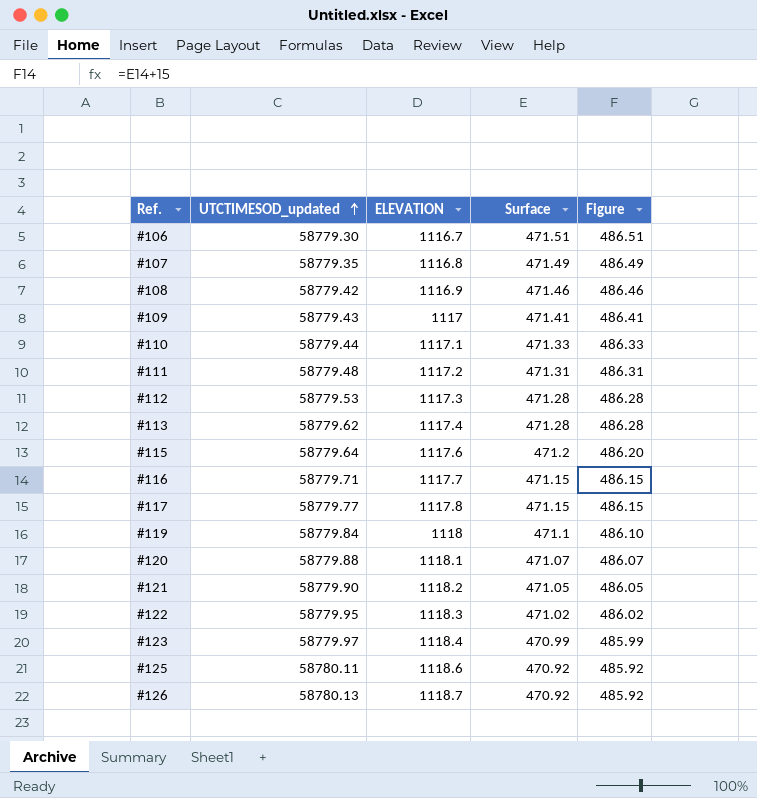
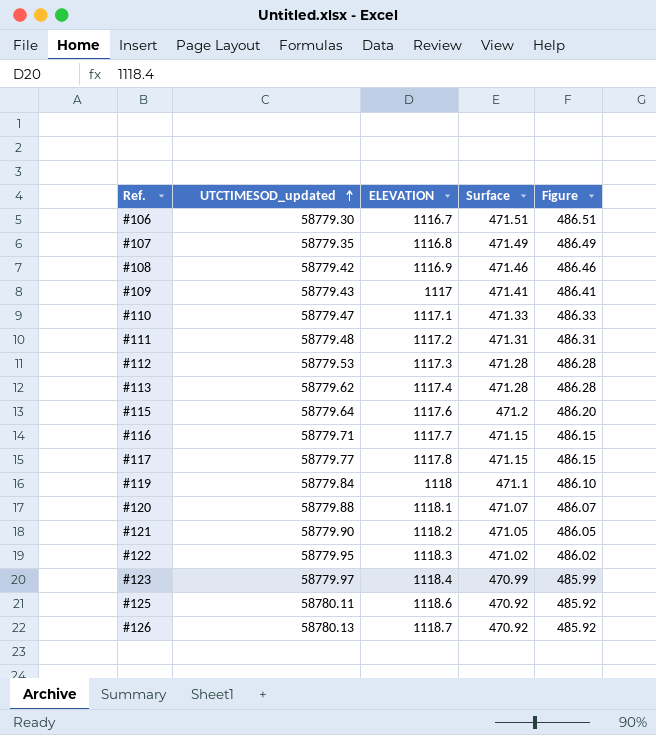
#110 | UTCTIMESOD_updated: 58779.44 -> 58779.47

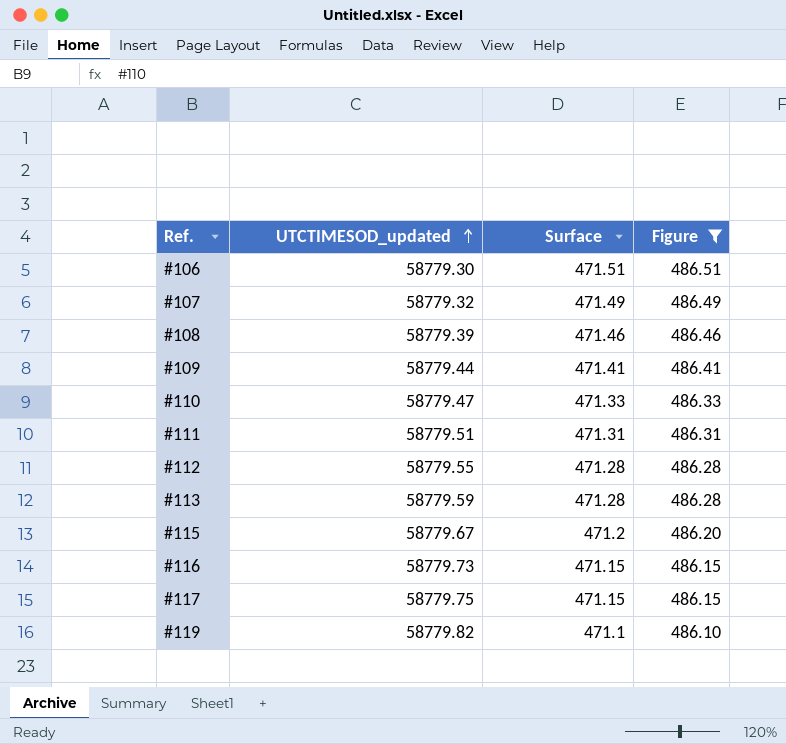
filter: none -> Figure >= 486.10
column ELEVATION | position: 3 -> none
#107 | UTCTIMESOD_updated: 58779.35 -> 58779.32
#108 | UTCTIMESOD_updated: 58779.42 -> 58779.39
#109 | UTCTIMESOD_updated: 58779.43 -> 58779.44
#111 | UTCTIMESOD_updated: 58779.48 -> 58779.51
#112 | UTCTIMESOD_updated: 58779.53 -> 58779.55
#113 | UTCTIMESOD_updated: 58779.62 -> 58779.59
#115 | UTCTIMESOD_updated: 58779.64 -> 58779.67
#116 | UTCTIMESOD_updated: 58779.71 -> 58779.73
#117 | UTCTIMESOD_updated: 58779.77 -> 58779.75
#119 | UTCTIMESOD_updated: 58779.84 -> 58779.82

